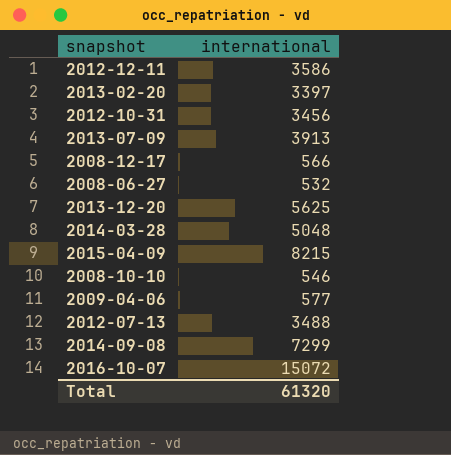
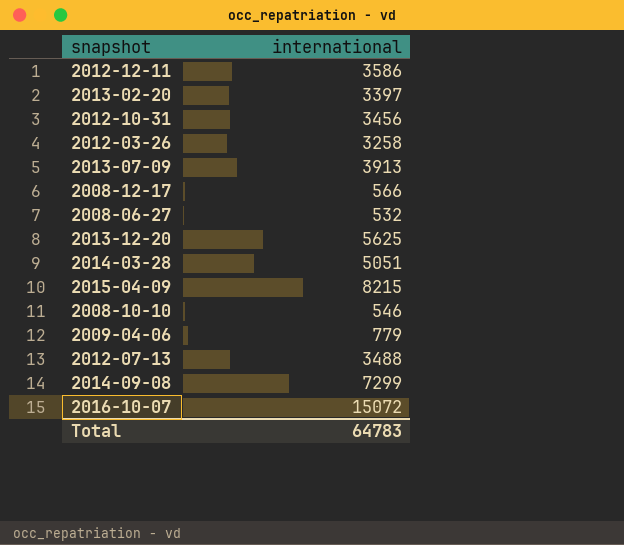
row 2012-03-26: none -> 3258
2014-03-28 | international: 5048 -> 5051
2009-04-06 | international: 577 -> 779
Total | international: 61320 -> 64783

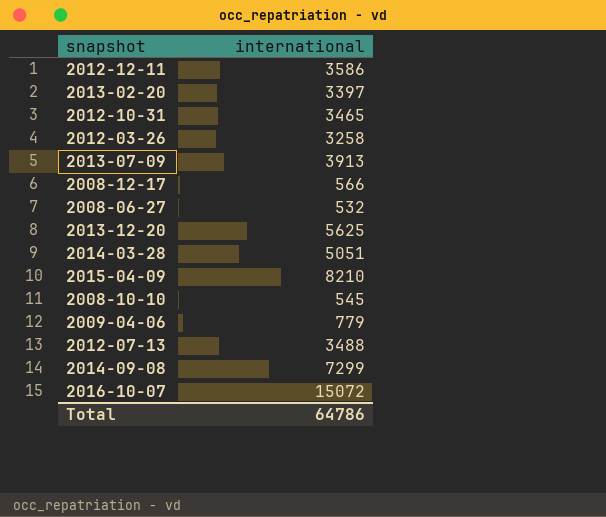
2012-10-31 | international: 3456 -> 3465
2015-04-09 | international: 8215 -> 8210
2008-10-10 | international: 546 -> 545
Total | international: 64783 -> 64786

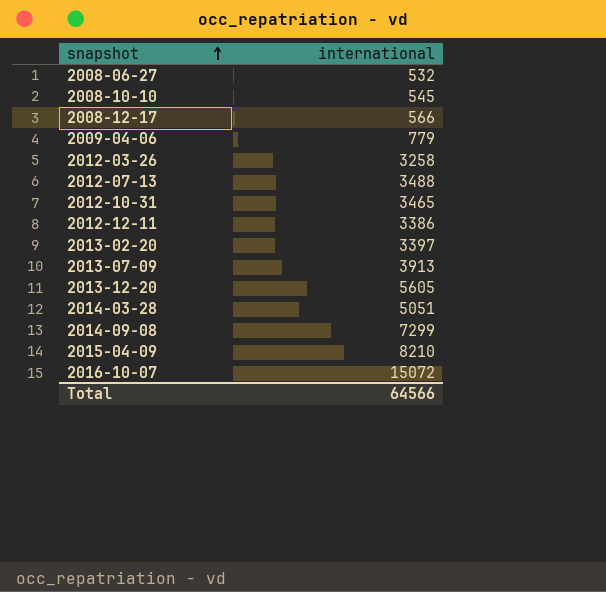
row order: none -> snapshot ascending
2012-12-11 | international: 3586 -> 3386
2013-12-20 | international: 5625 -> 5605
Total | international: 64786 -> 64566

